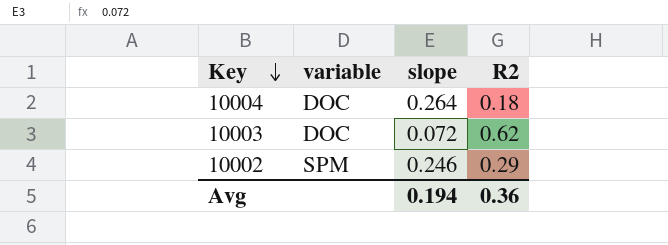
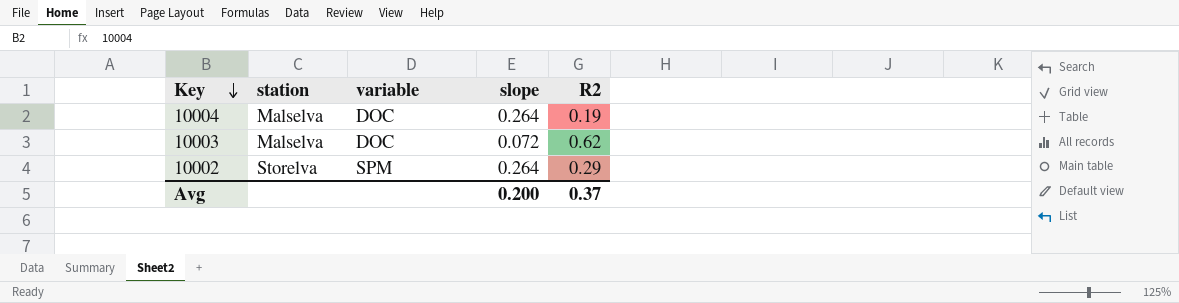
column station | position: none -> 2
10004 | R2: 0.18 -> 0.19
10002 | slope: 0.246 -> 0.264
Avg | slope: 0.194 -> 0.200
Avg | R2: 0.36 -> 0.37

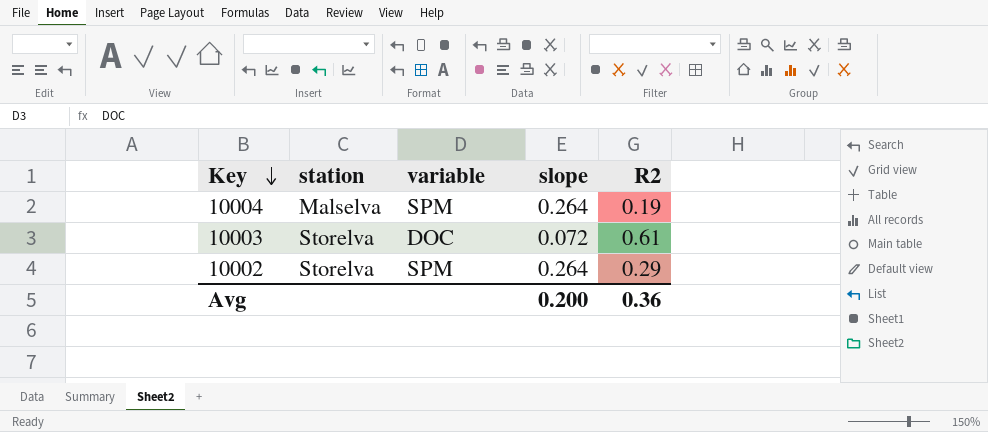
10004 | variable: DOC -> SPM
10003 | station: Malselva -> Storelva
10003 | R2: 0.62 -> 0.61
Avg | R2: 0.37 -> 0.36

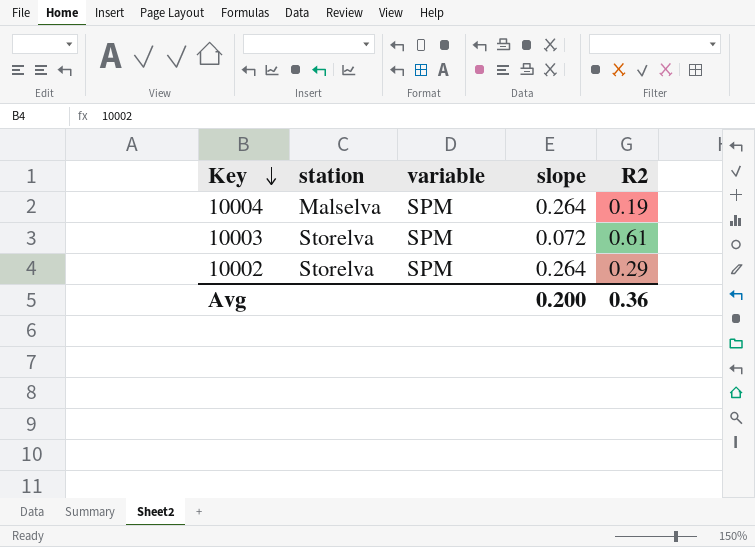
10003 | variable: DOC -> SPM

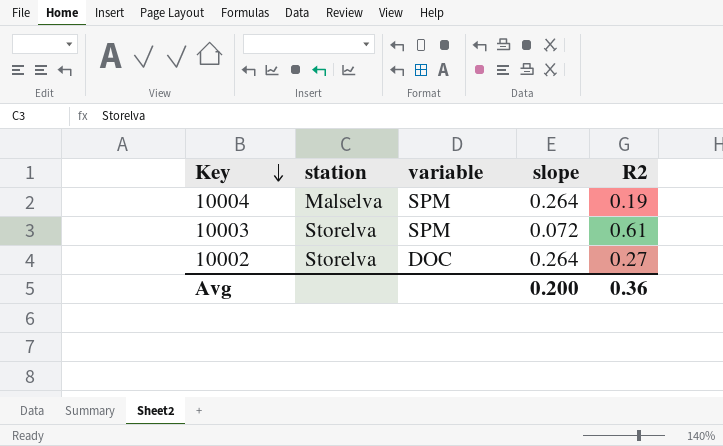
10002 | variable: SPM -> DOC
10002 | R2: 0.29 -> 0.27

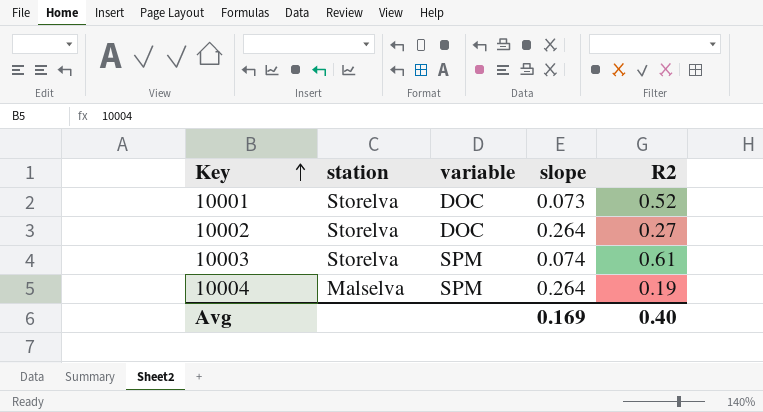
row order: Key descending -> Key ascending
row 10001: none -> Storelva | DOC | 0.073 | 0.52
10003 | slope: 0.072 -> 0.074
Avg | slope: 0.200 -> 0.169
Avg | R2: 0.36 -> 0.40

